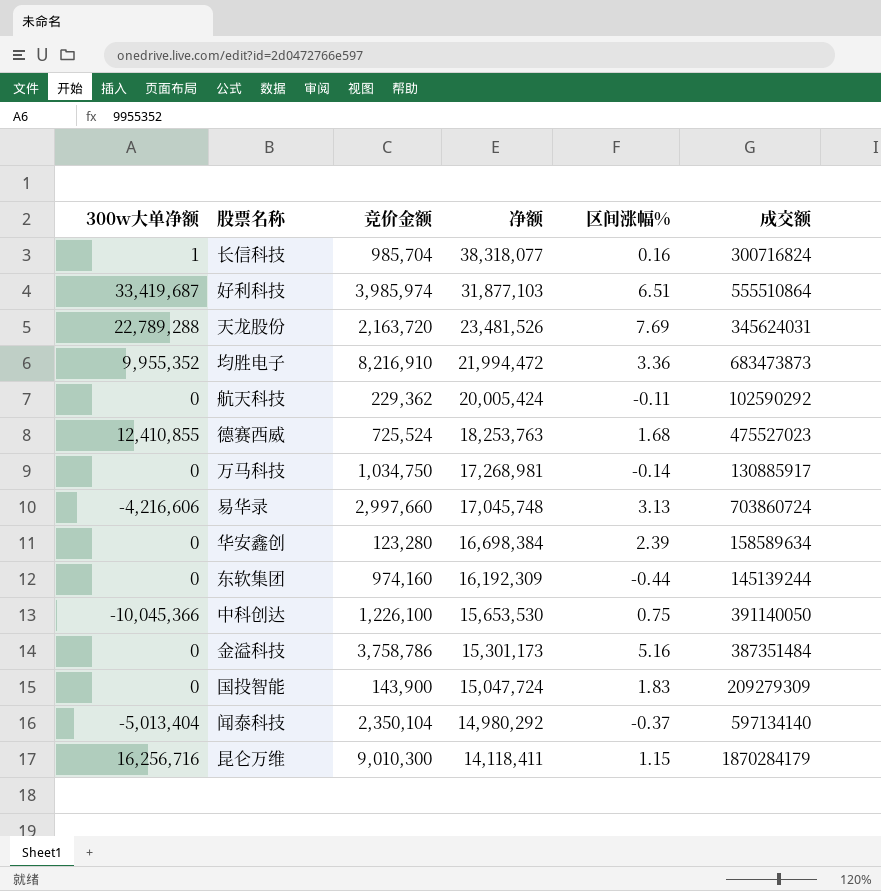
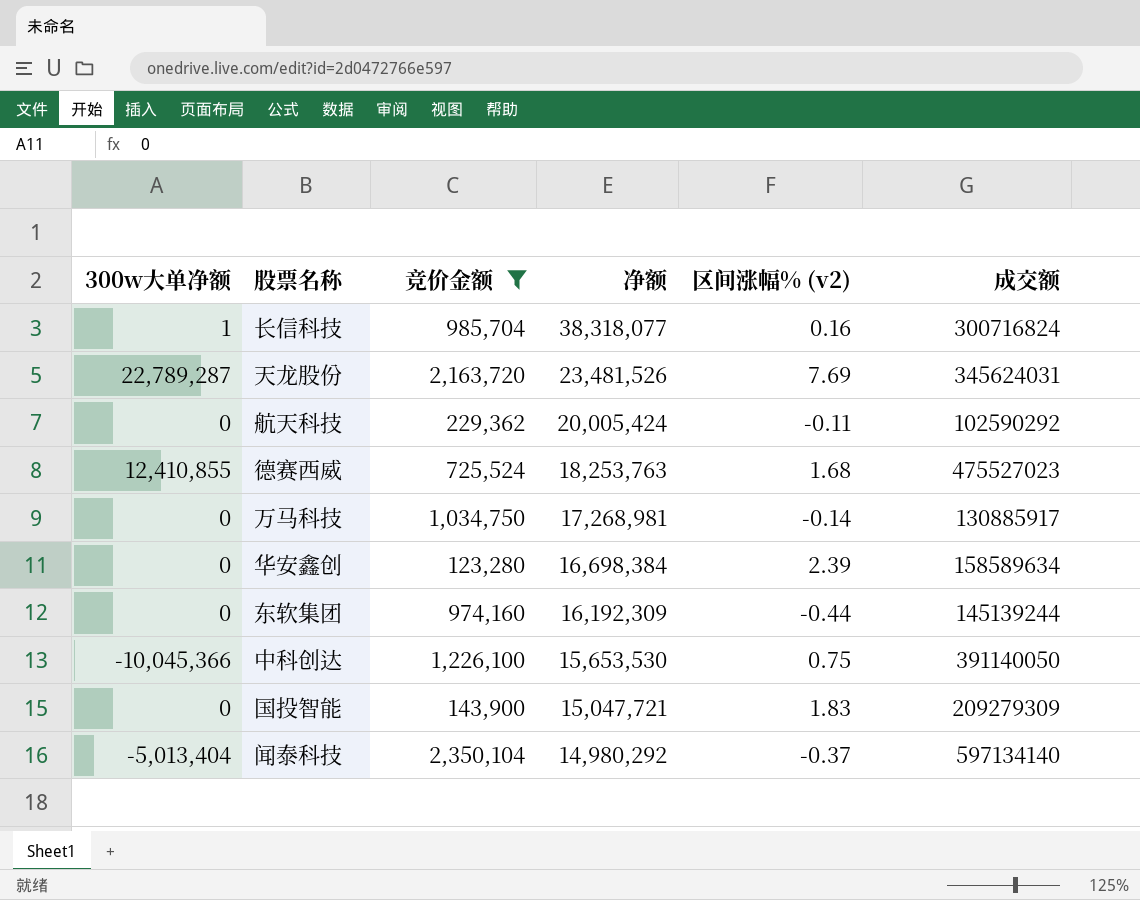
filter: none -> 竞价金额 <= 2,350,104
column name: 区间涨幅% -> 区间涨幅% (v2)
天龙股份 | 300w大单净额: 22,789,288 -> 22,789,287
国投智能 | 净额: 15,047,724 -> 15,047,721

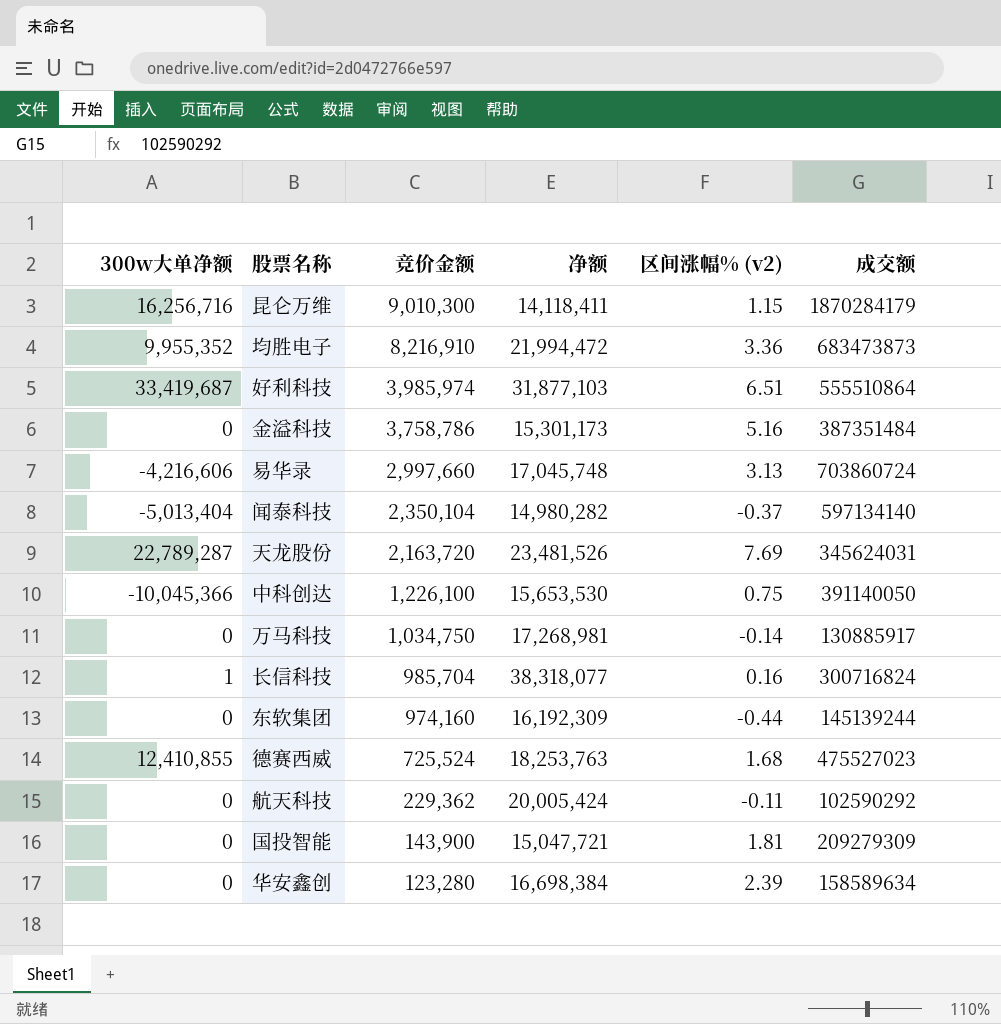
filter: 竞价金额 <= 2,350,104 -> none
row order: 净额 descending -> 竞价金额 descending
闻泰科技 | 净额: 14,980,292 -> 14,980,282
国投智能 | 区间涨幅% (v2): 1.83 -> 1.81

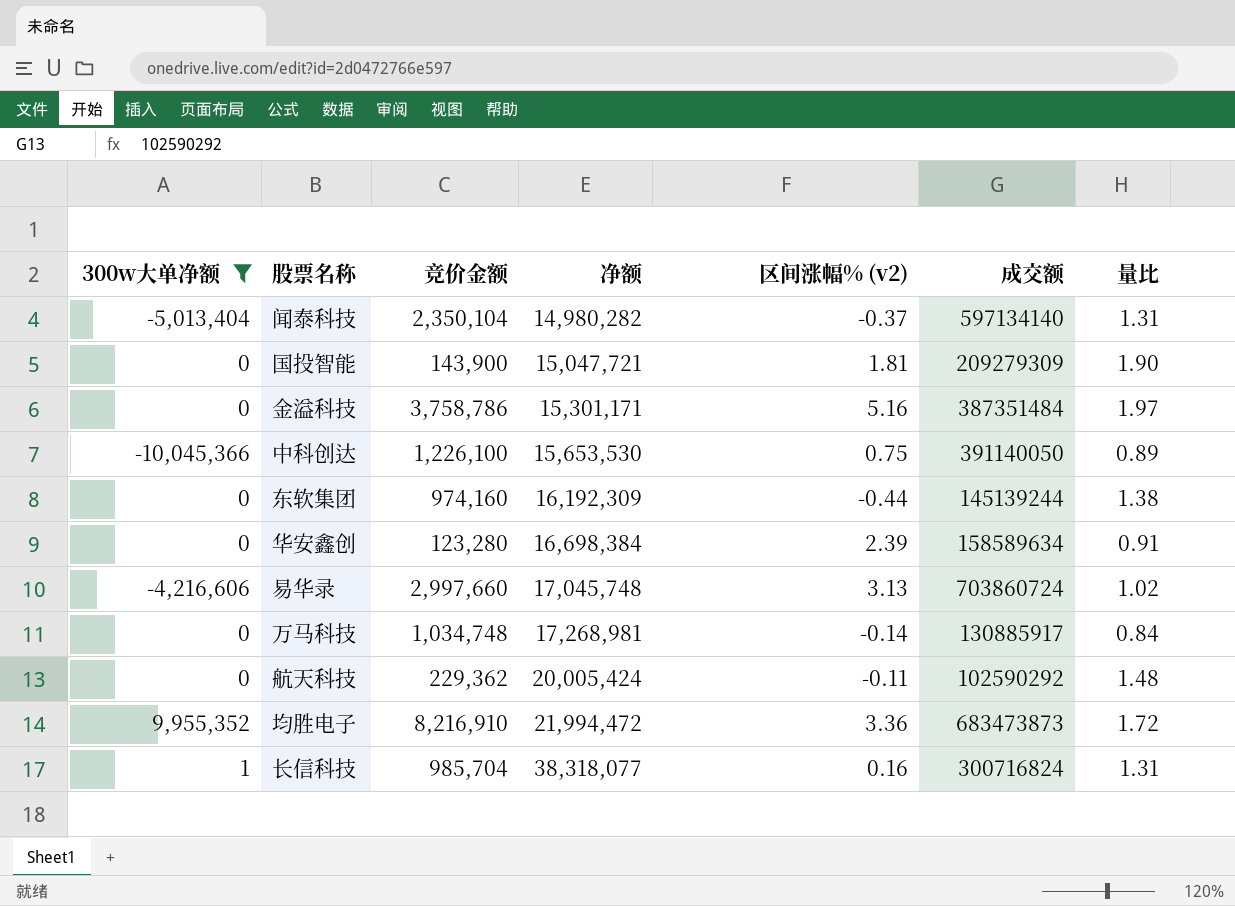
filter: none -> 300w大单净额 <= 9,955,352
row order: 竞价金额 descending -> 净额 ascending
column 量比 | position: none -> 7
金溢科技 | 净额: 15,301,173 -> 15,301,171
万马科技 | 竞价金额: 1,034,750 -> 1,034,748

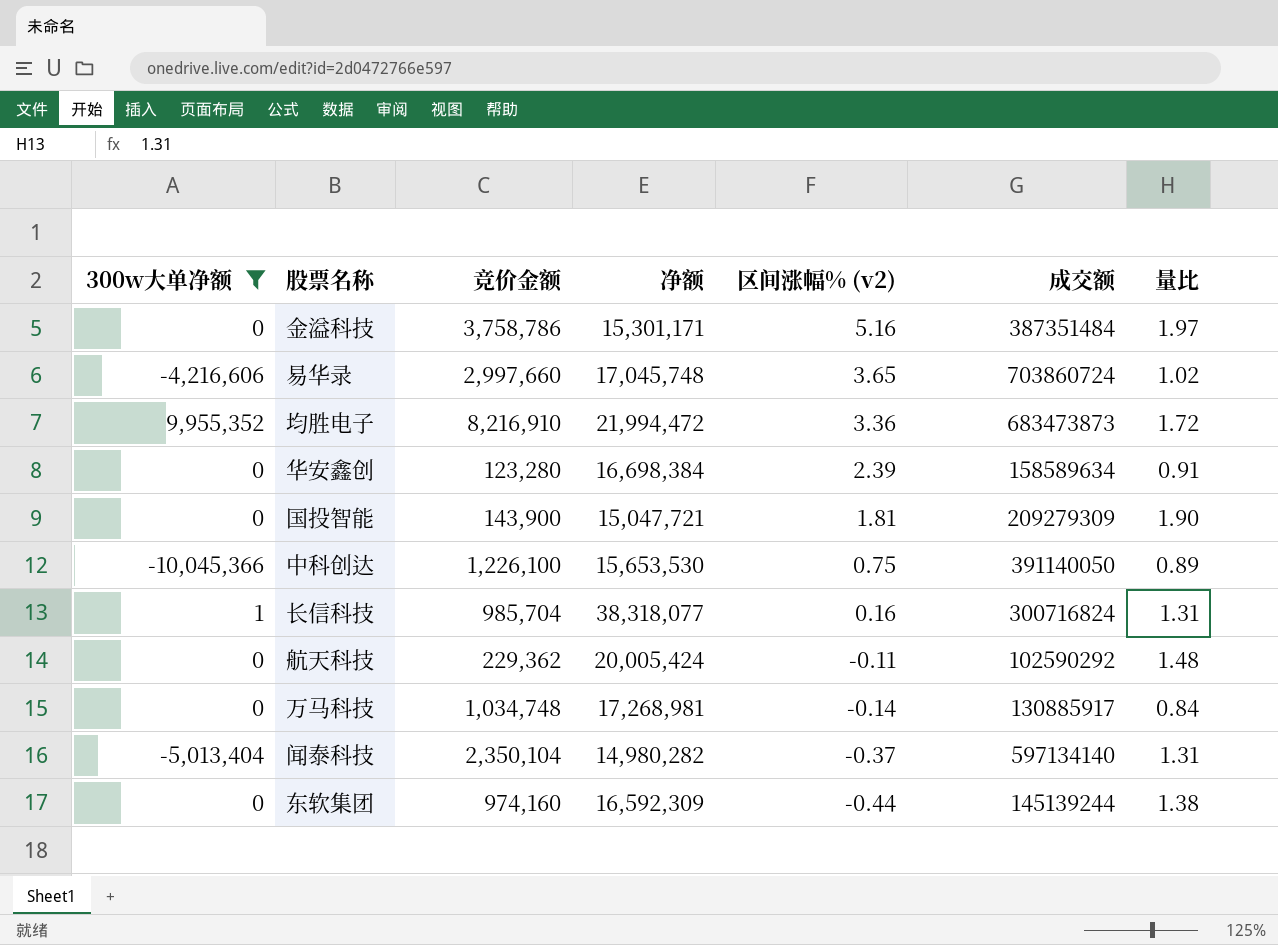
row order: 净额 ascending -> 区间涨幅% (v2) descending
易华录 | 区间涨幅% (v2): 3.13 -> 3.65
东软集团 | 净额: 16,192,309 -> 16,592,309

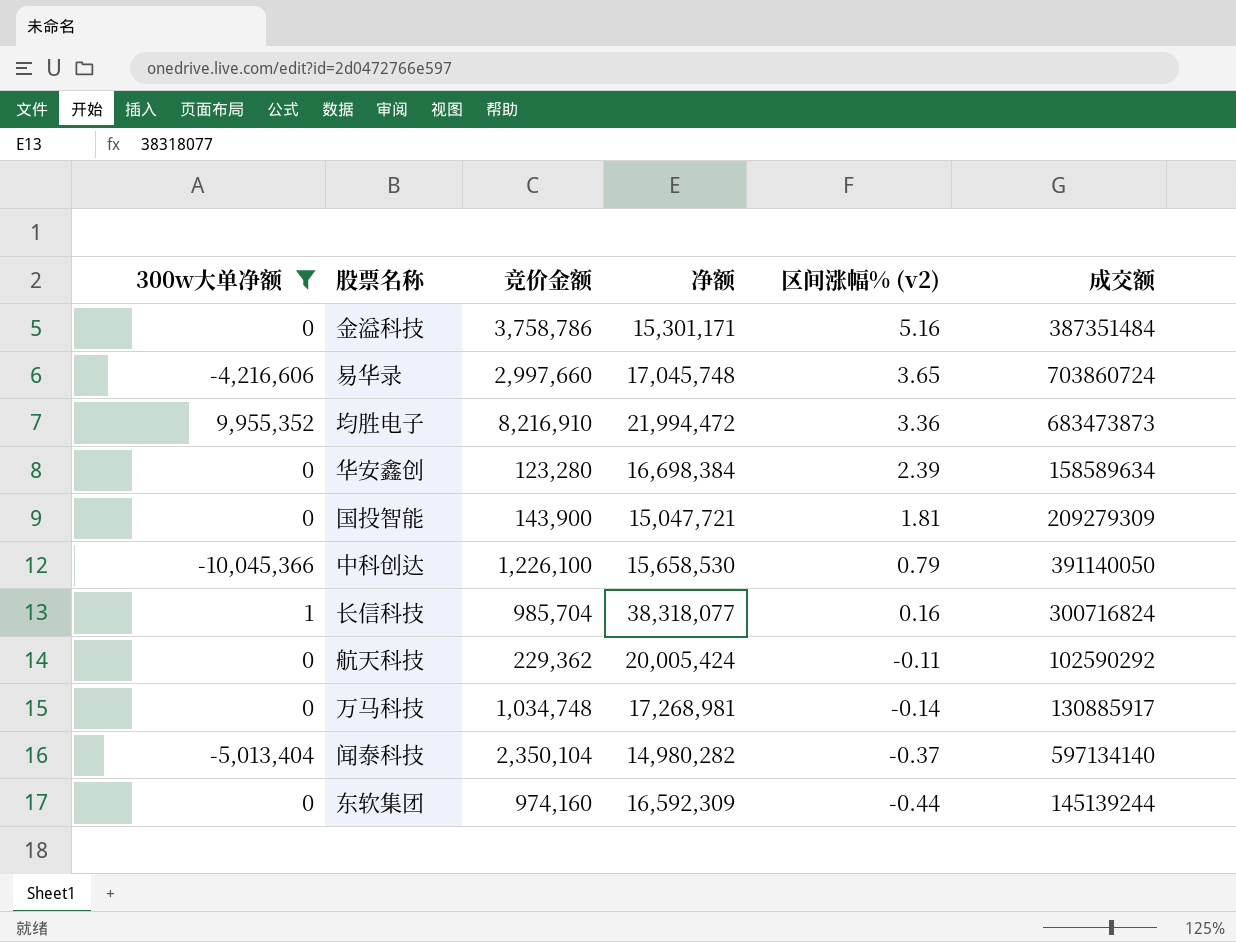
column 量比 | position: 7 -> none
中科创达 | 净额: 15,653,530 -> 15,658,530
中科创达 | 区间涨幅% (v2): 0.75 -> 0.79

